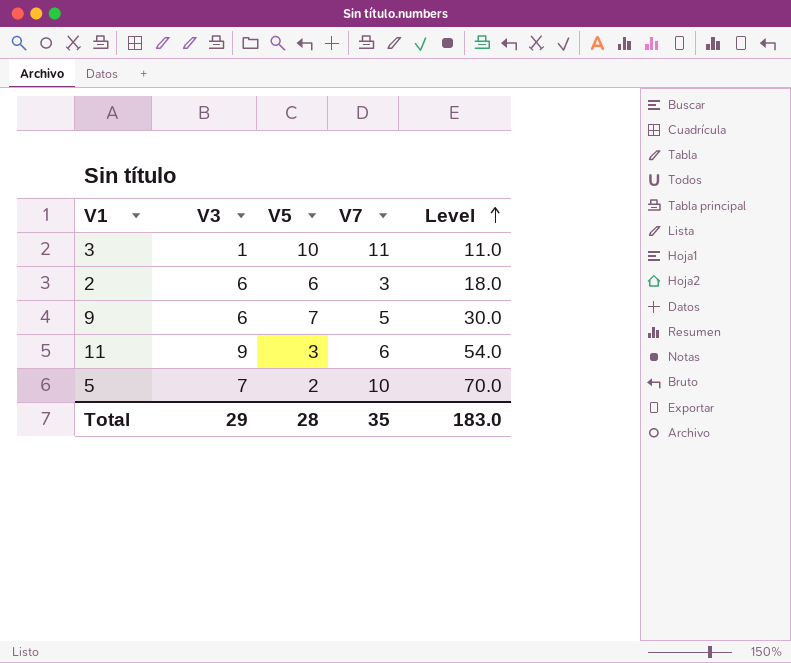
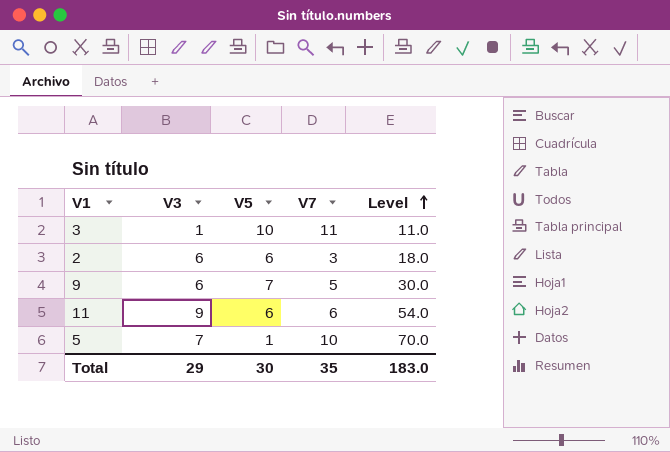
11 | V5: 3 -> 6
5 | V5: 2 -> 1
Total | V5: 28 -> 30

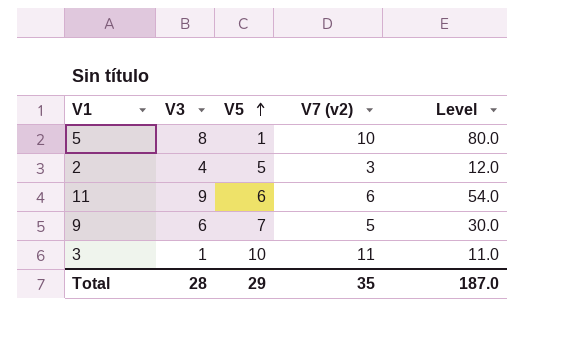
row order: Level ascending -> V5 ascending
column name: V7 -> V7 (v2)
5 | V3: 7 -> 8
5 | Level: 70.0 -> 80.0
2 | V3: 6 -> 4
2 | V5: 6 -> 5
2 | Level: 18.0 -> 12.0
Total | V3: 29 -> 28
Total | V5: 30 -> 29
Total | Level: 183.0 -> 187.0

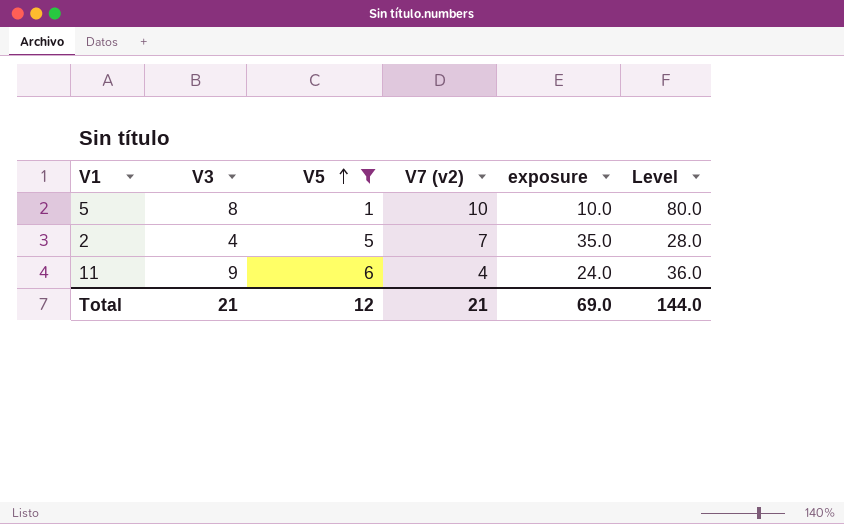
filter: none -> V5 <= 6
column exposure | formula: none -> [V5] * [V7 (v2)]
2 | V7 (v2): 3 -> 7
2 | Level: 12.0 -> 28.0
11 | V7 (v2): 6 -> 4
11 | Level: 54.0 -> 36.0
Total | V3: 28 -> 21
Total | V5: 29 -> 12
Total | V7 (v2): 35 -> 21
Total | Level: 187.0 -> 144.0

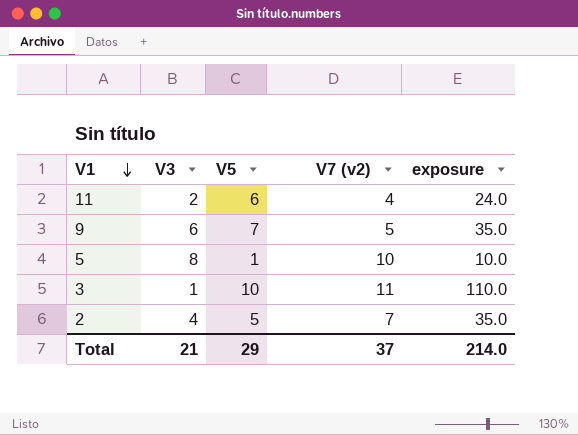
filter: V5 <= 6 -> none
row order: V5 ascending -> V1 descending
column Level | formula: [V3] * [V7 (v2)] -> none
11 | V3: 9 -> 2
Total | V5: 12 -> 29
Total | V7 (v2): 21 -> 37
Total | exposure: 69.0 -> 214.0

